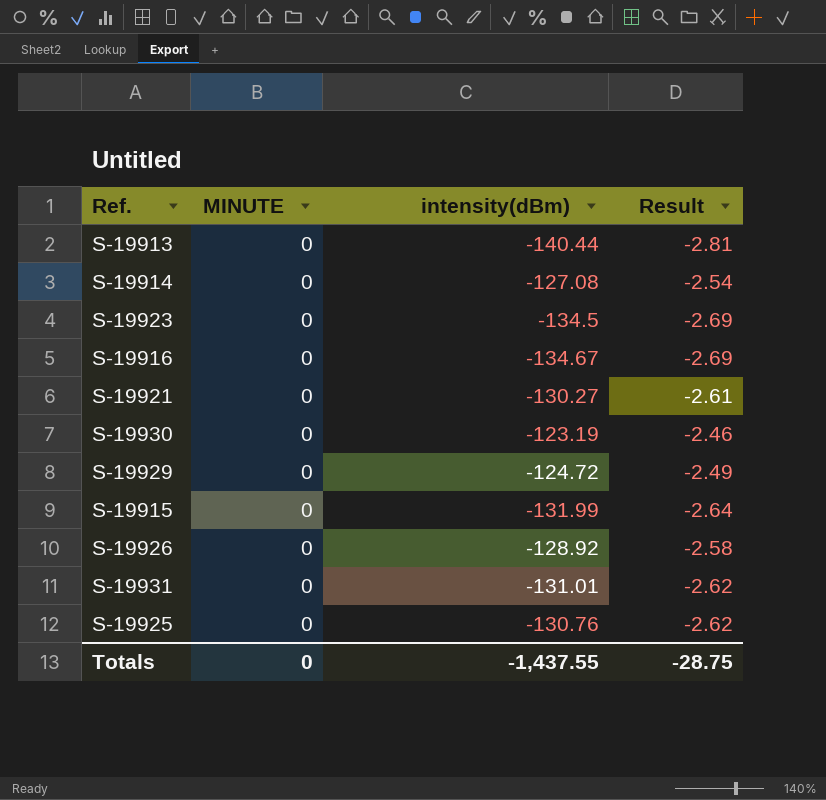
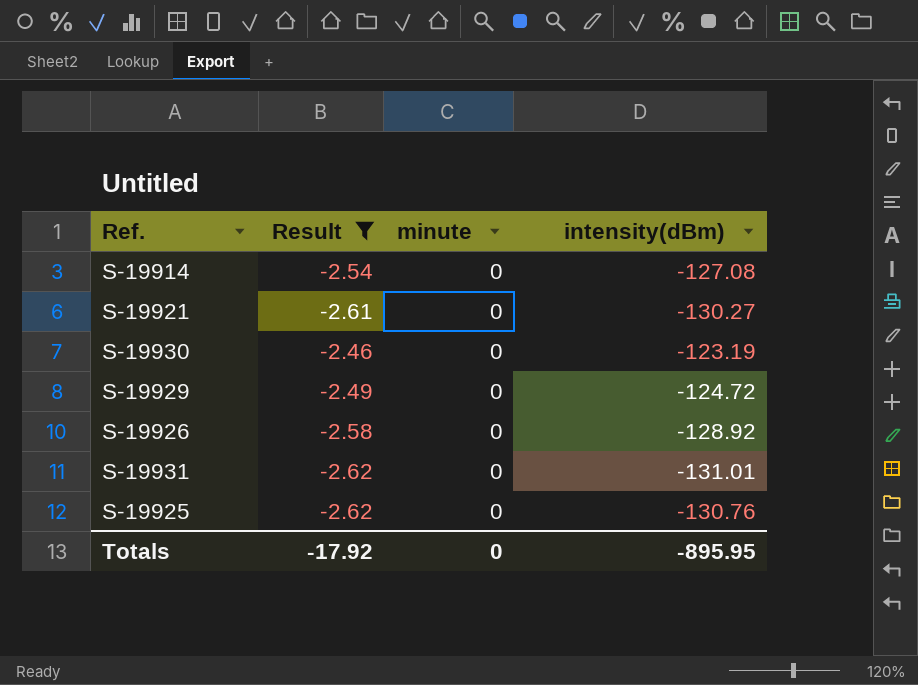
filter: none -> Result >= -2.62
column Result | position: 4 -> 2
column name: MINUTE -> minute
Totals | Result: -28.75 -> -17.92
Totals | intensity(dBm): -1,437.55 -> -895.95

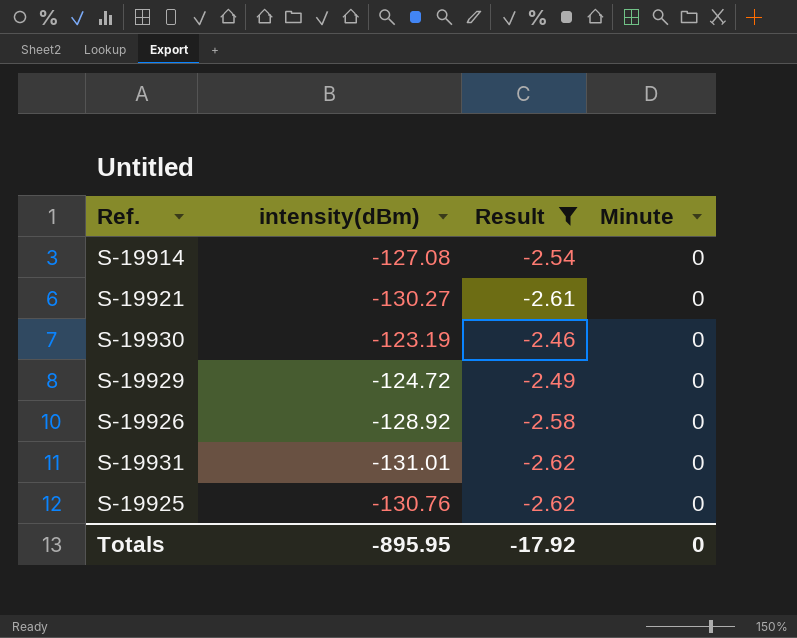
column intensity(dBm) | position: 4 -> 2
column name: minute -> Minute

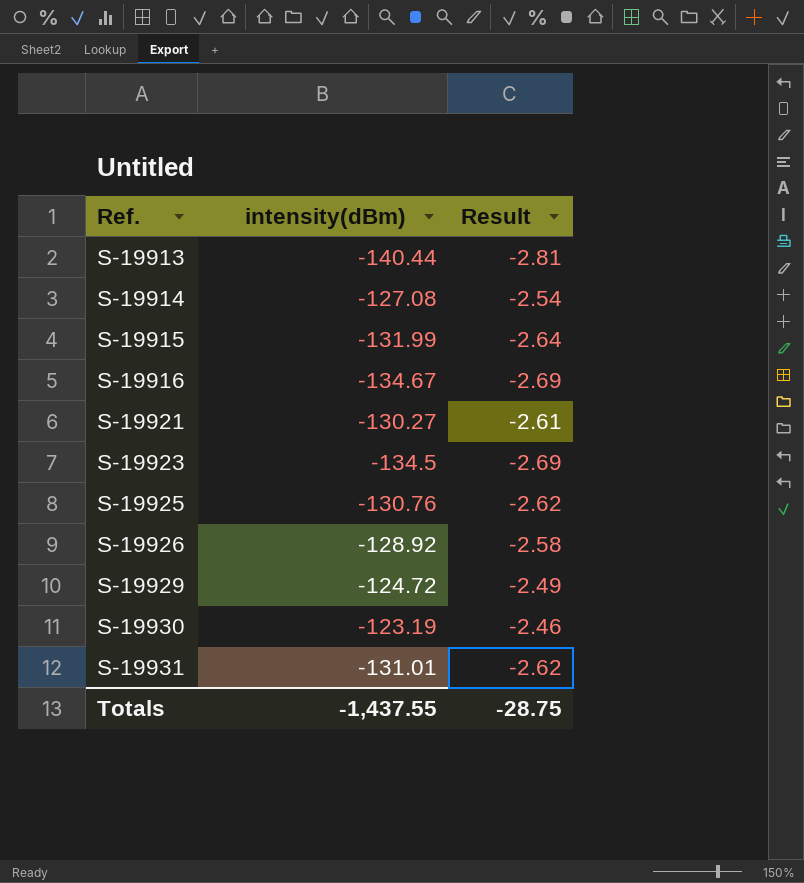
filter: Result >= -2.62 -> none
row order: none -> Ref. ascending
column Minute | position: 4 -> none
Totals | intensity(dBm): -895.95 -> -1,437.55
Totals | Result: -17.92 -> -28.75

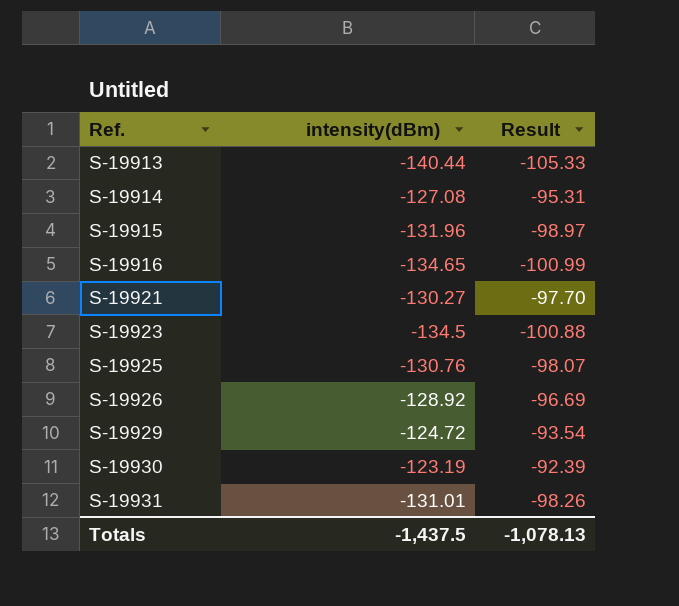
column Result | formula: [intensity(dBm)] * 0.02 -> [intensity(dBm)] * 0.75
S-19915 | intensity(dBm): -131.99 -> -131.96
S-19916 | intensity(dBm): -134.67 -> -134.65
Totals | intensity(dBm): -1,437.55 -> -1,437.5
Totals | Result: -28.75 -> -1,078.13

